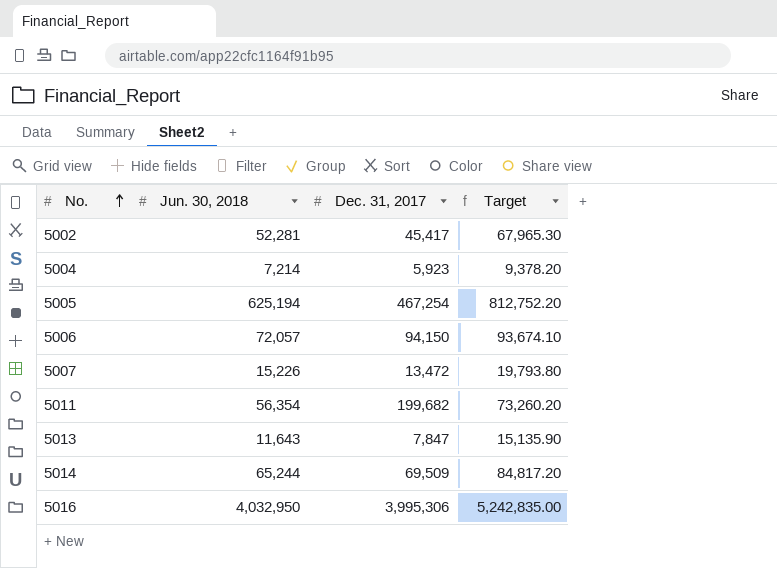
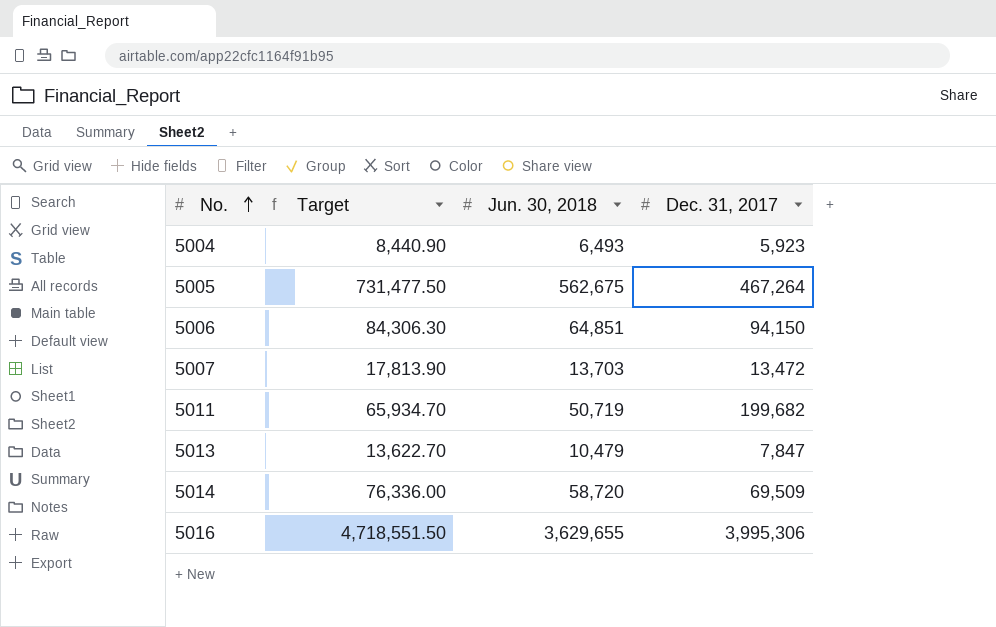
column Target | position: 4 -> 2
row 5002: 52,281 | 45,417 | 67,965.30 -> none
5004 | Target: 9,378.20 -> 8,440.90
5004 | Jun. 30, 2018: 7,214 -> 6,493
5005 | Target: 812,752.20 -> 731,477.50
5005 | Jun. 30, 2018: 625,194 -> 562,675
5005 | Dec. 31, 2017: 467,254 -> 467,264
5006 | Target: 93,674.10 -> 84,306.30
5006 | Jun. 30, 2018: 72,057 -> 64,851
5007 | Target: 19,793.80 -> 17,813.90
5007 | Jun. 30, 2018: 15,226 -> 13,703
5011 | Target: 73,260.20 -> 65,934.70
5011 | Jun. 30, 2018: 56,354 -> 50,719
5013 | Target: 15,135.90 -> 13,622.70
5013 | Jun. 30, 2018: 11,643 -> 10,479
5014 | Target: 84,817.20 -> 76,336.00
5014 | Jun. 30, 2018: 65,244 -> 58,720
5016 | Target: 5,242,835.00 -> 4,718,551.50
5016 | Jun. 30, 2018: 4,032,950 -> 3,629,655

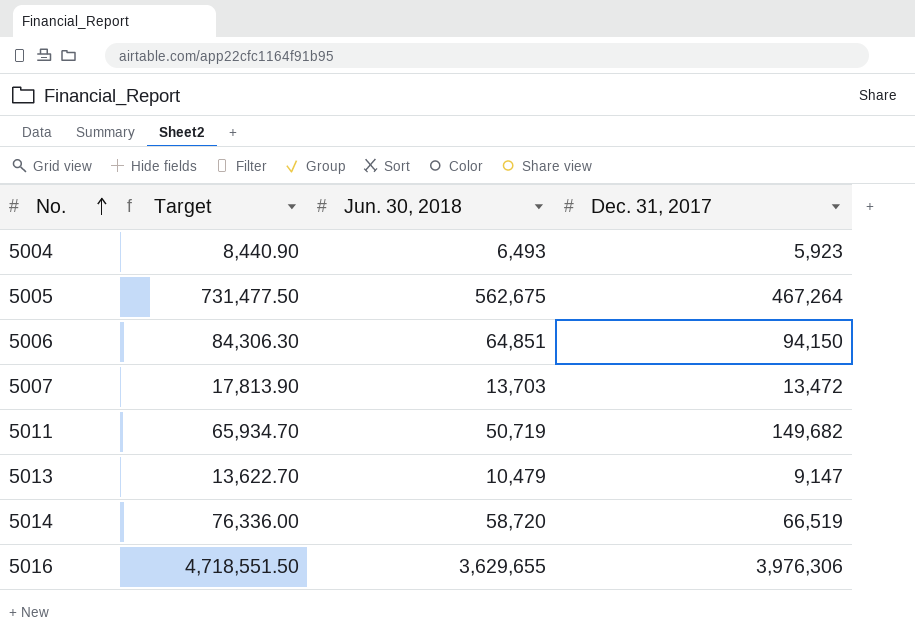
5011 | Dec. 31, 2017: 199,682 -> 149,682
5013 | Dec. 31, 2017: 7,847 -> 9,147
5014 | Dec. 31, 2017: 69,509 -> 66,519
5016 | Dec. 31, 2017: 3,995,306 -> 3,976,306

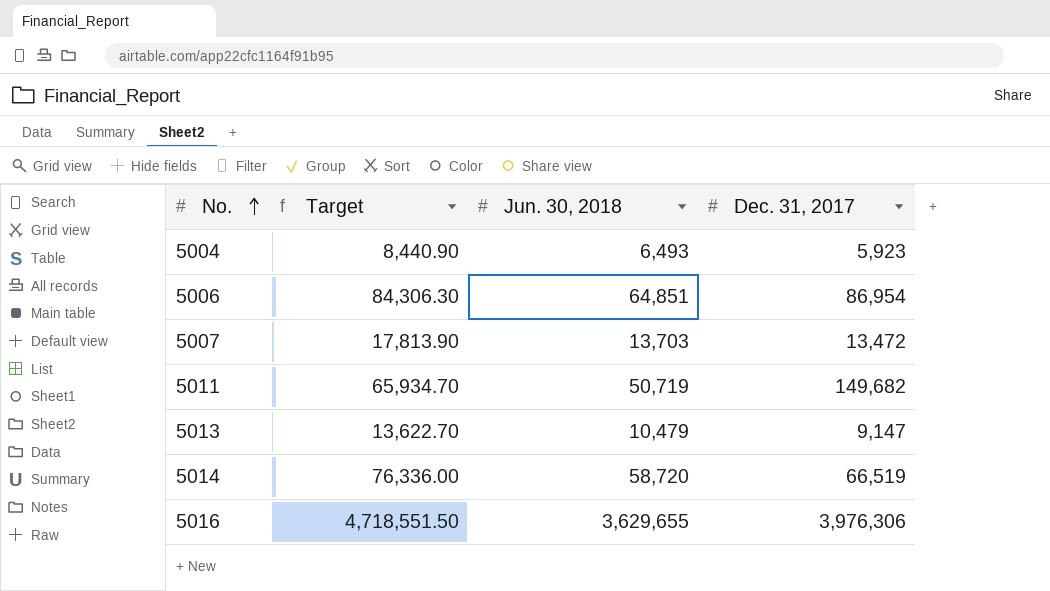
row 5005: 731,477.50 | 562,675 | 467,264 -> none
5006 | Dec. 31, 2017: 94,150 -> 86,954

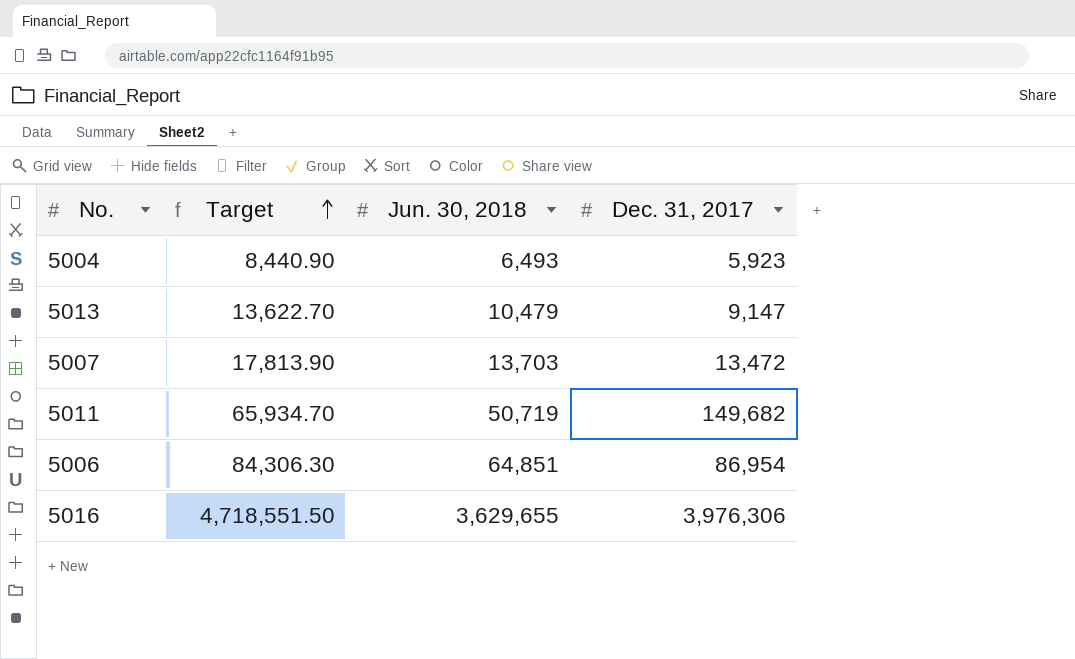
row order: No. ascending -> Target ascending
row 5014: 76,336.00 | 58,720 | 66,519 -> none

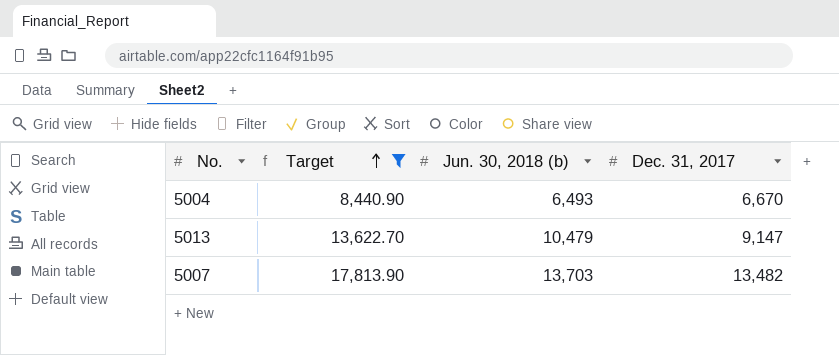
filter: none -> Target <= 17,813.90
column name: Jun. 30, 2018 -> Jun. 30, 2018 (b)
5004 | Dec. 31, 2017: 5,923 -> 6,670
5007 | Dec. 31, 2017: 13,472 -> 13,482

